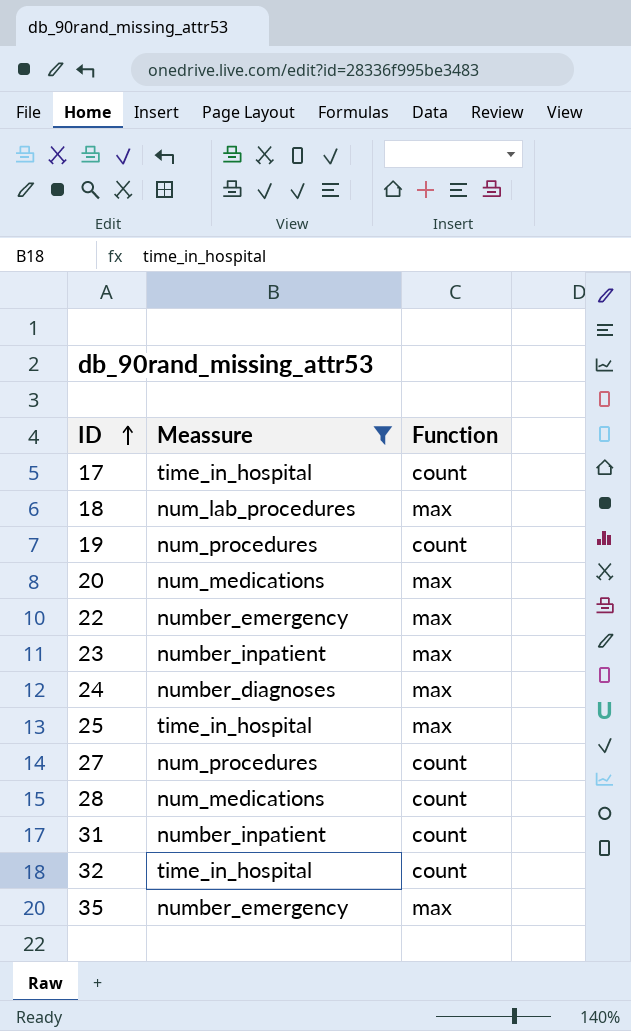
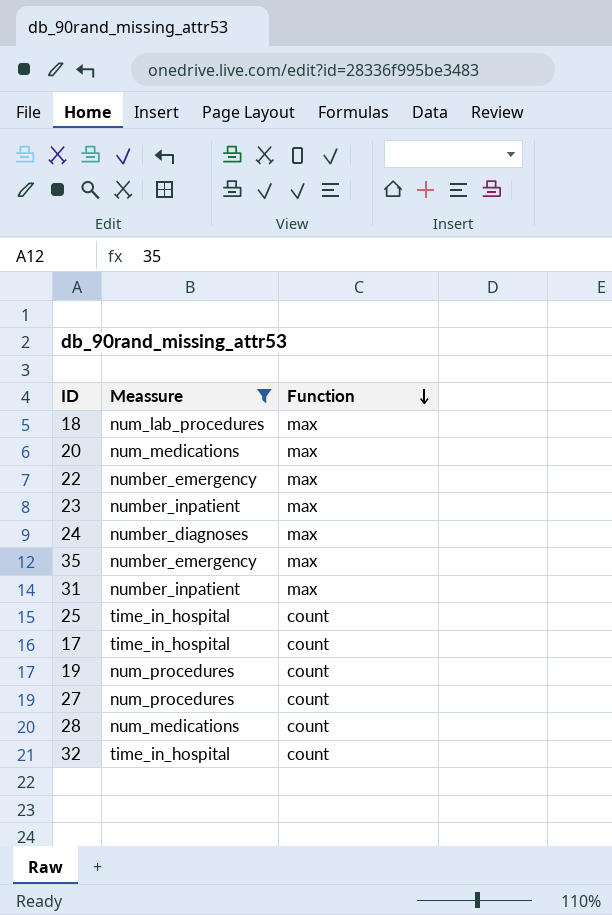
row order: ID ascending -> Function descending
31 | Function: count -> max
25 | Function: max -> count

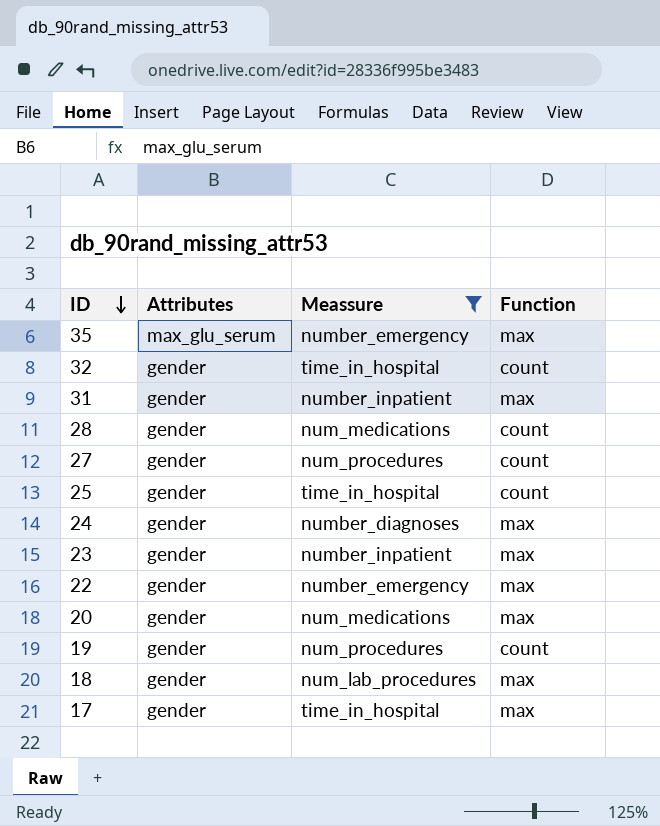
row order: Function descending -> ID descending
column Attributes | position: none -> 2
17 | Function: count -> max

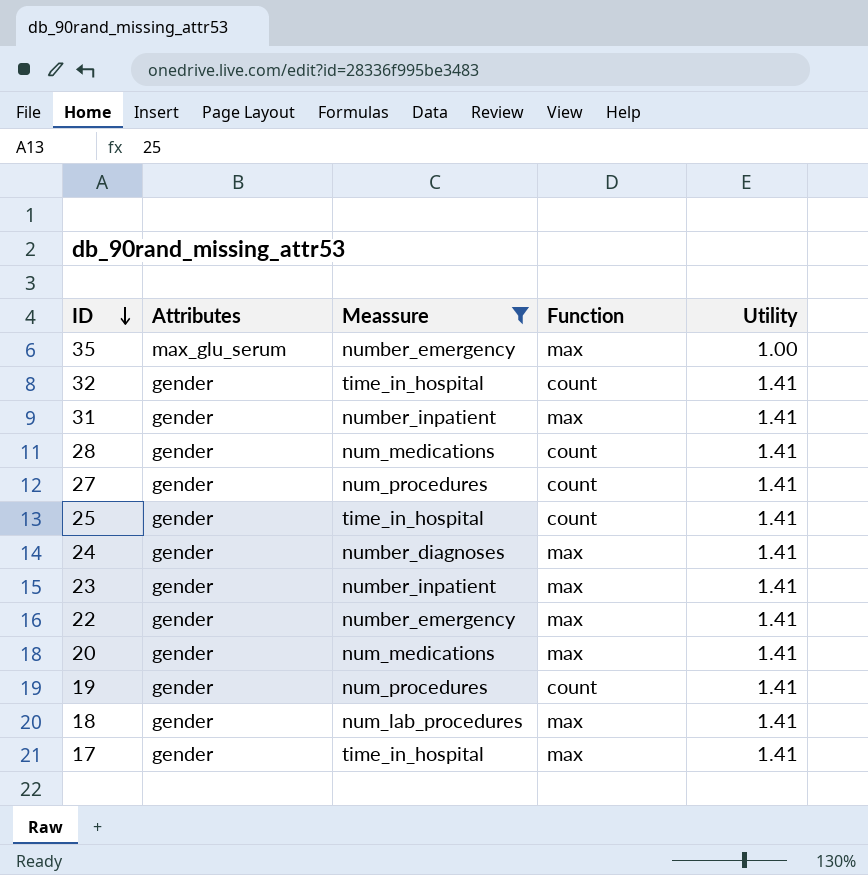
column Utility | position: none -> 5

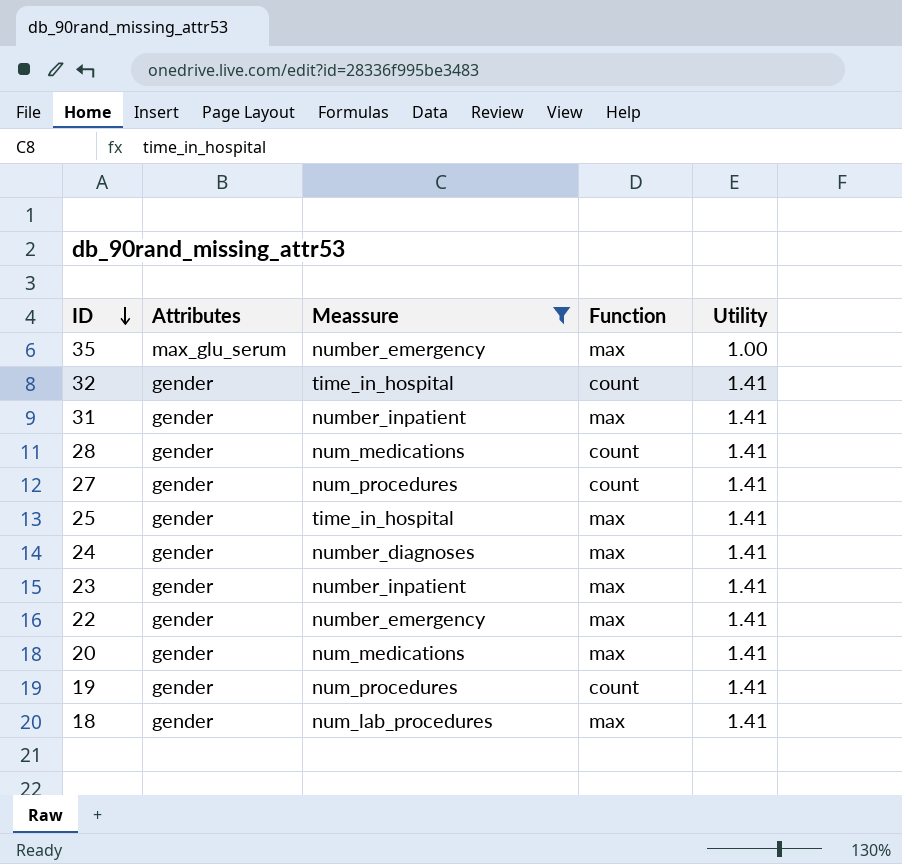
row 17: gender | time_in_hospital | max | 1.41 -> none
25 | Function: count -> max

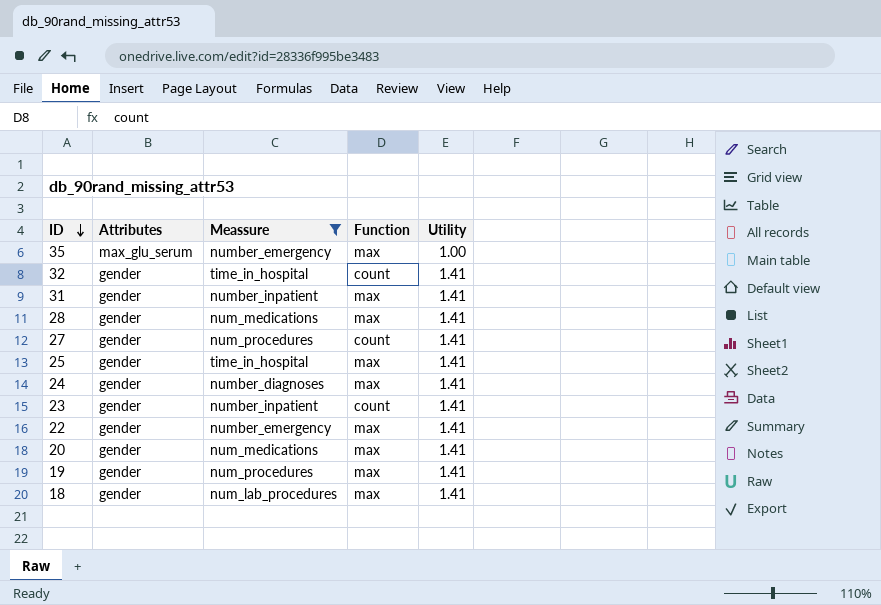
28 | Function: count -> max
23 | Function: max -> count
19 | Function: count -> max

